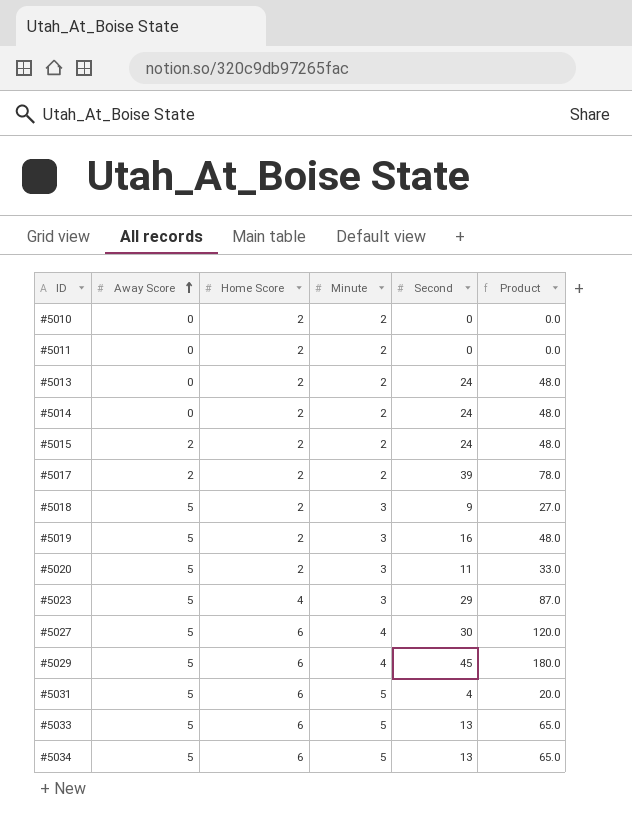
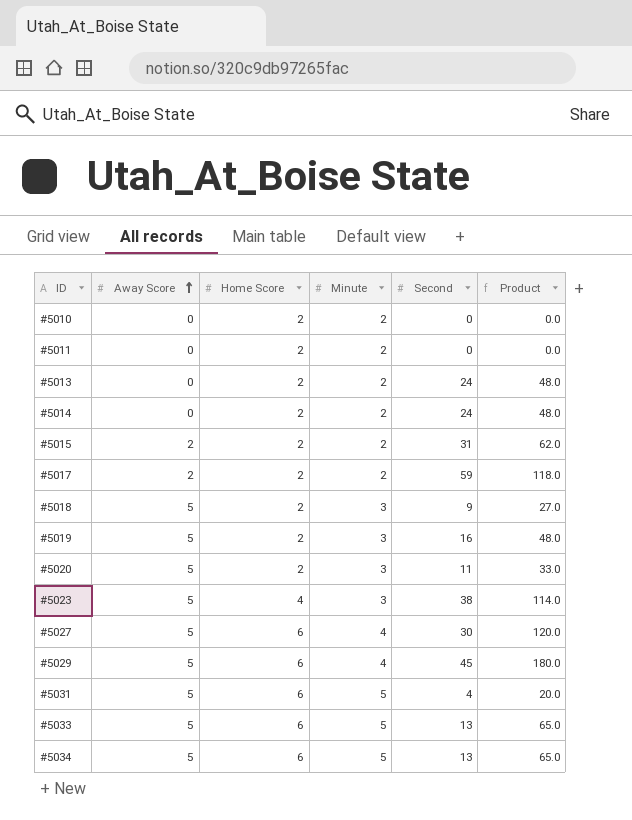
#5015 | Second: 24 -> 31
#5015 | Product: 48.0 -> 62.0
#5017 | Second: 39 -> 59
#5017 | Product: 78.0 -> 118.0
#5023 | Second: 29 -> 38
#5023 | Product: 87.0 -> 114.0

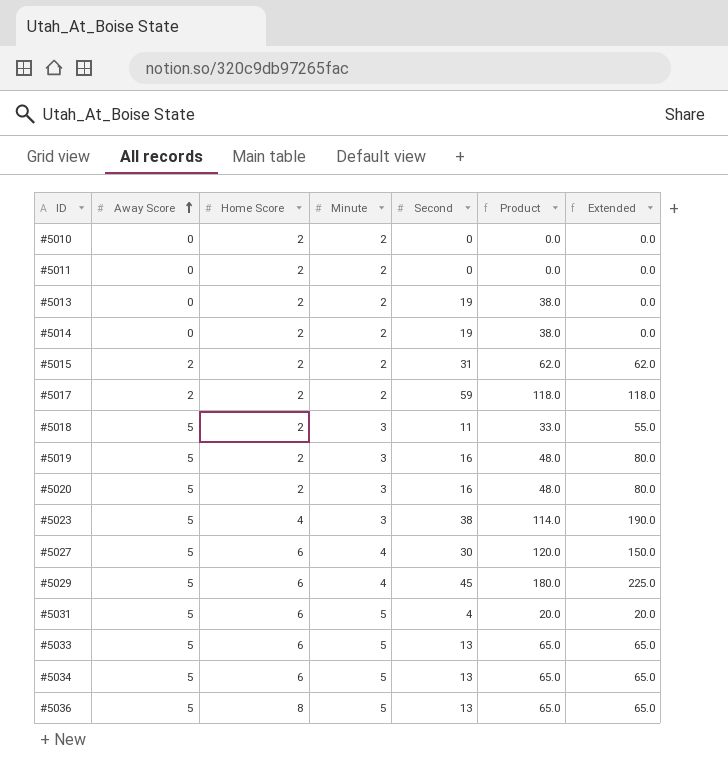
column Extended | formula: none -> [Away Score] * [Second]
#5013 | Second: 24 -> 19
#5013 | Product: 48.0 -> 38.0
#5014 | Second: 24 -> 19
#5014 | Product: 48.0 -> 38.0
#5018 | Second: 9 -> 11
#5018 | Product: 27.0 -> 33.0
#5020 | Second: 11 -> 16
#5020 | Product: 33.0 -> 48.0
row #5036: none -> 5 | 8 | 5 | 13 | 65.0 | 65.0

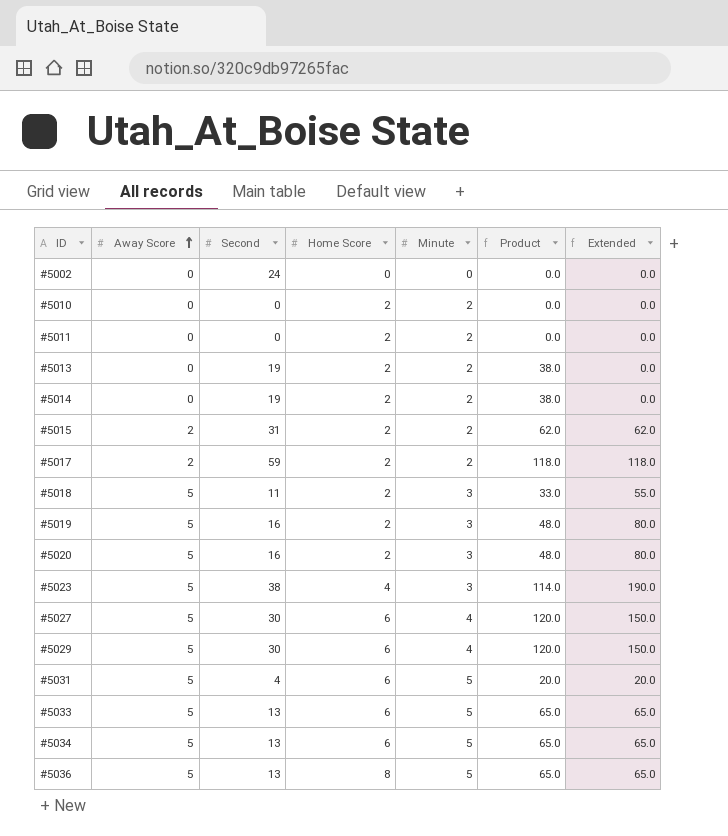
column Second | position: 5 -> 3
row #5002: none -> 0 | 24 | 0 | 0 | 0.0 | 0.0
#5029 | Second: 45 -> 30
#5029 | Product: 180.0 -> 120.0
#5029 | Extended: 225.0 -> 150.0

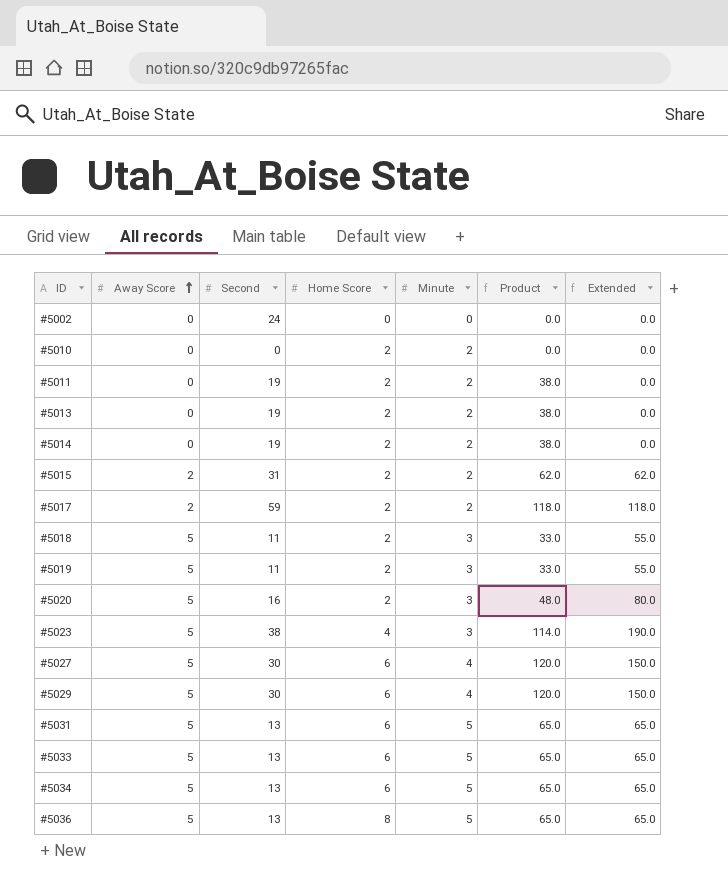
#5011 | Second: 0 -> 19
#5011 | Product: 0.0 -> 38.0
#5019 | Second: 16 -> 11
#5019 | Product: 48.0 -> 33.0
#5019 | Extended: 80.0 -> 55.0
#5031 | Second: 4 -> 13
#5031 | Product: 20.0 -> 65.0
#5031 | Extended: 20.0 -> 65.0

